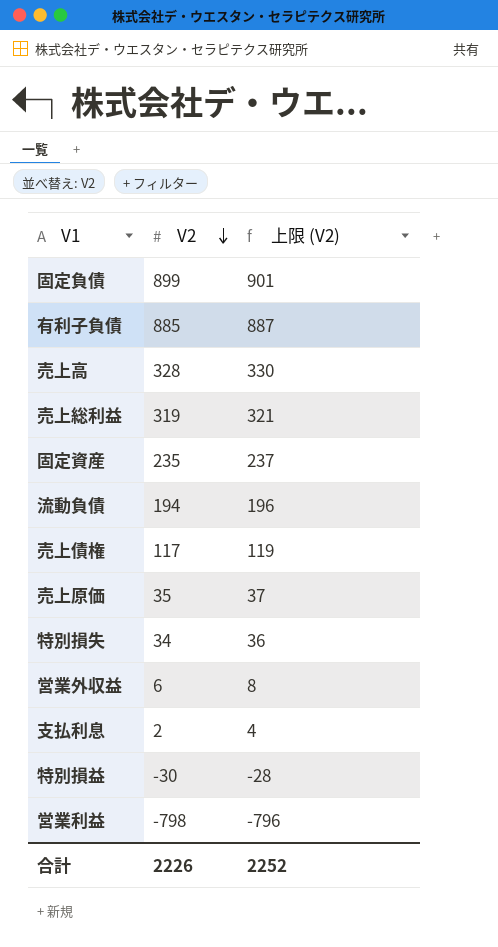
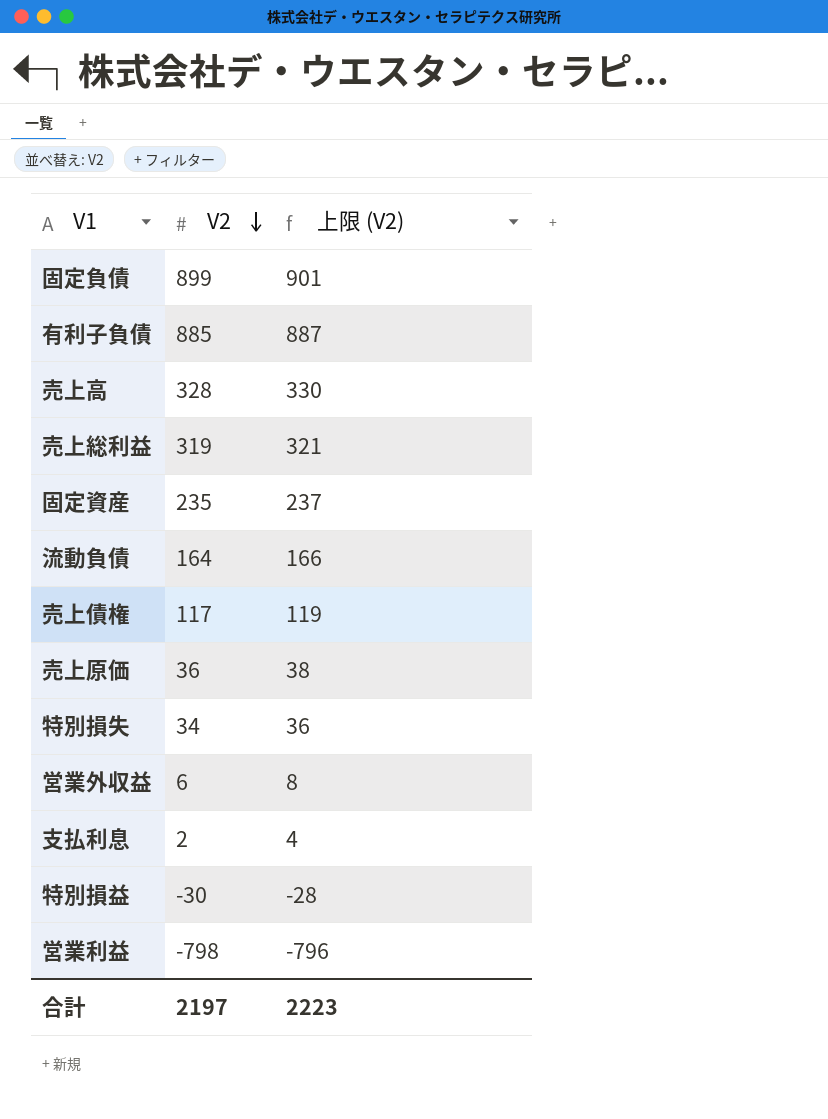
流動負債 | V2: 194 -> 164
流動負債 | 上限 (V2): 196 -> 166
売上原価 | V2: 35 -> 36
売上原価 | 上限 (V2): 37 -> 38
合計 | V2: 2226 -> 2197
合計 | 上限 (V2): 2252 -> 2223

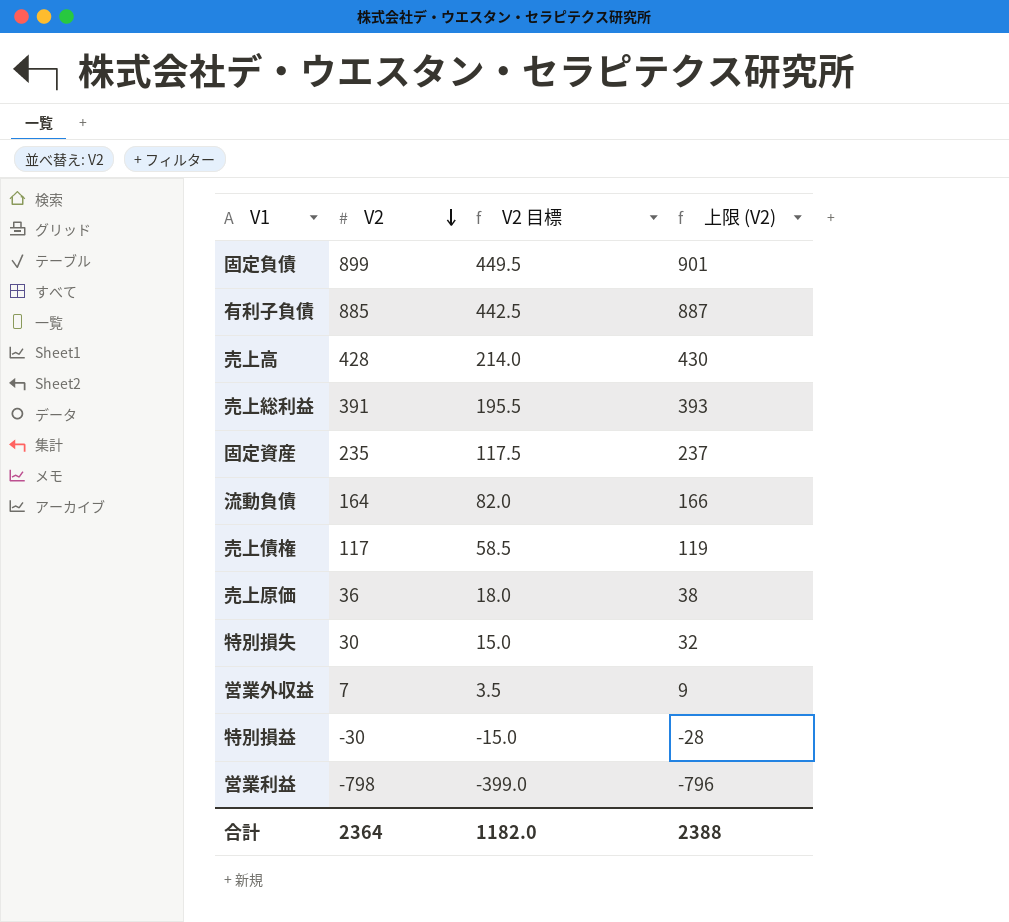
column V2 目標 | formula: none -> [V2] * 0.5
row 支払利息: 2 | 4 -> none
売上高 | V2: 328 -> 428
売上高 | 上限 (V2): 330 -> 430
売上総利益 | V2: 319 -> 391
売上総利益 | 上限 (V2): 321 -> 393
特別損失 | V2: 34 -> 30
特別損失 | 上限 (V2): 36 -> 32
営業外収益 | V2: 6 -> 7
営業外収益 | 上限 (V2): 8 -> 9
合計 | V2: 2197 -> 2364
合計 | 上限 (V2): 2223 -> 2388

